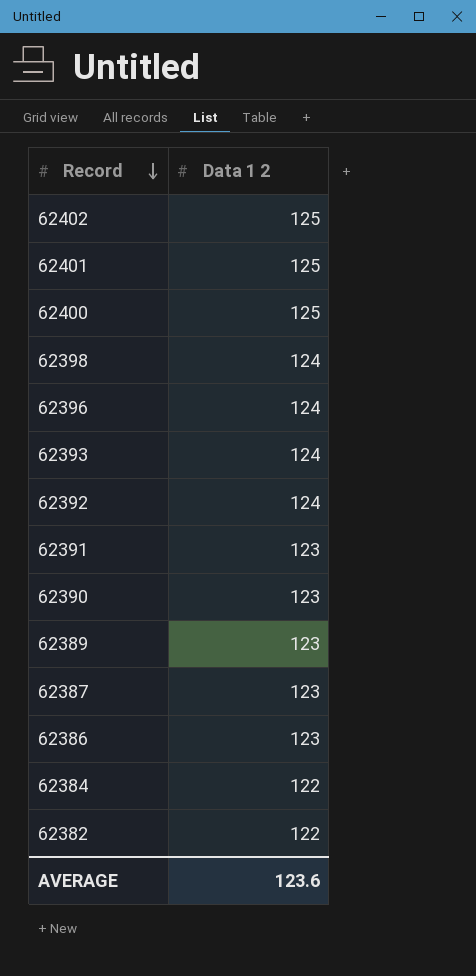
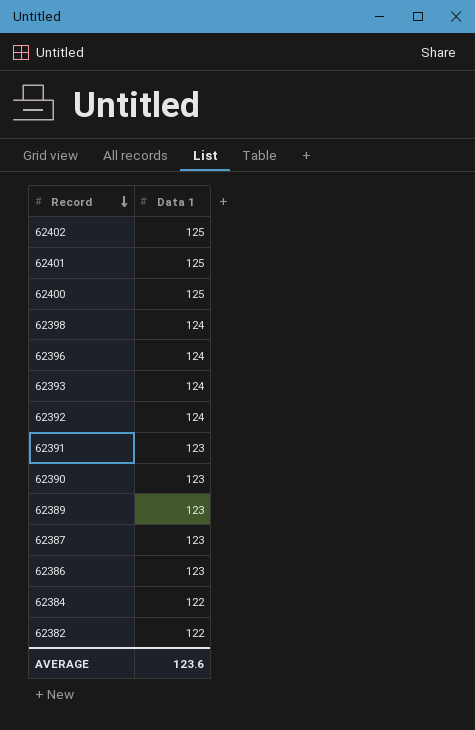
column name: Data 1 2 -> Data 1

